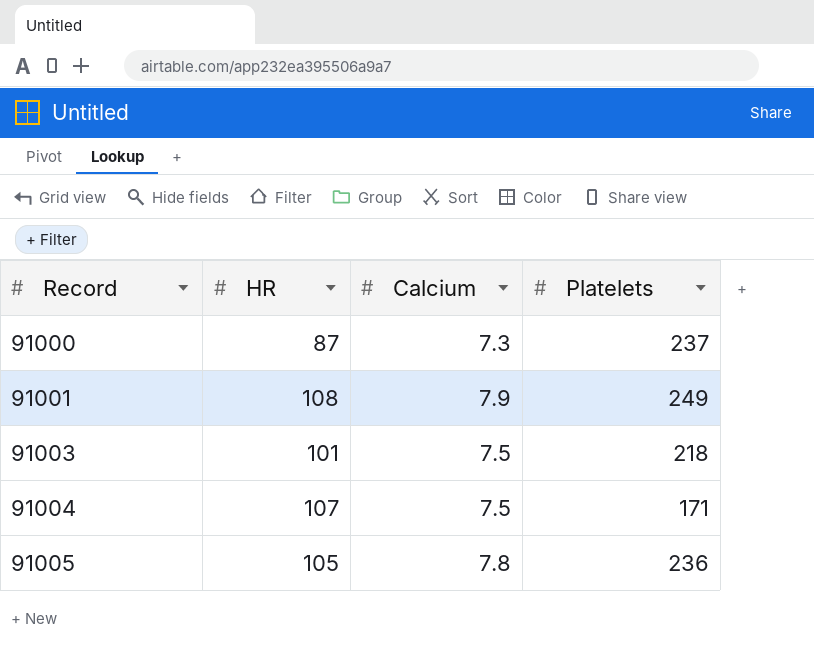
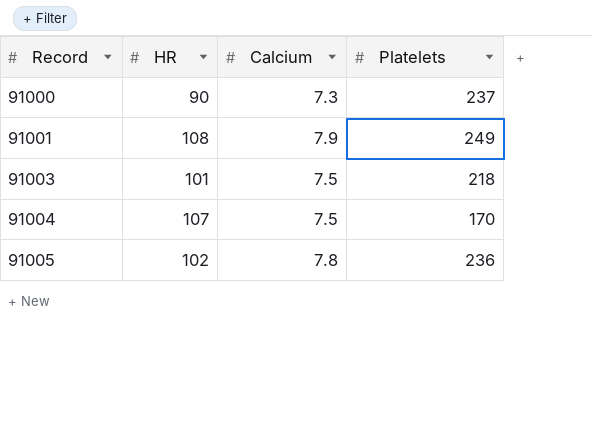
91000 | HR: 87 -> 90
91004 | Platelets: 171 -> 170
91005 | HR: 105 -> 102

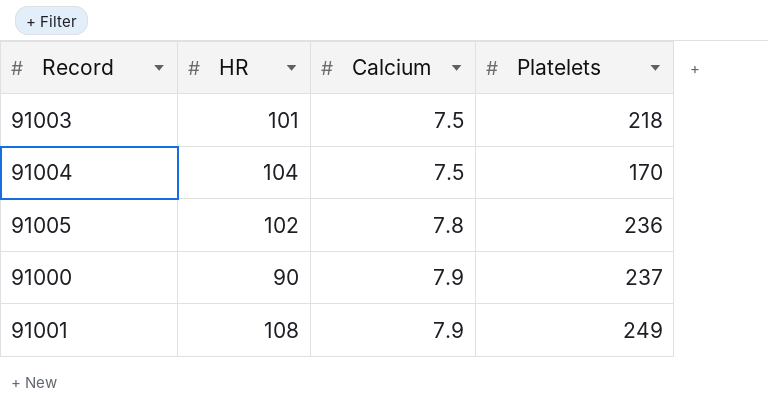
row order: Record ascending -> Calcium ascending
91004 | HR: 107 -> 104
91000 | Calcium: 7.3 -> 7.9

